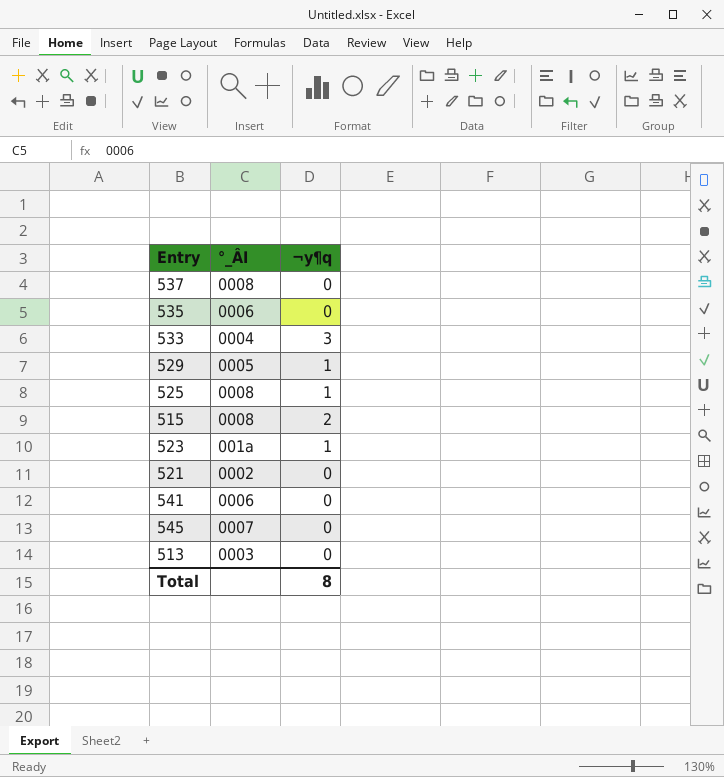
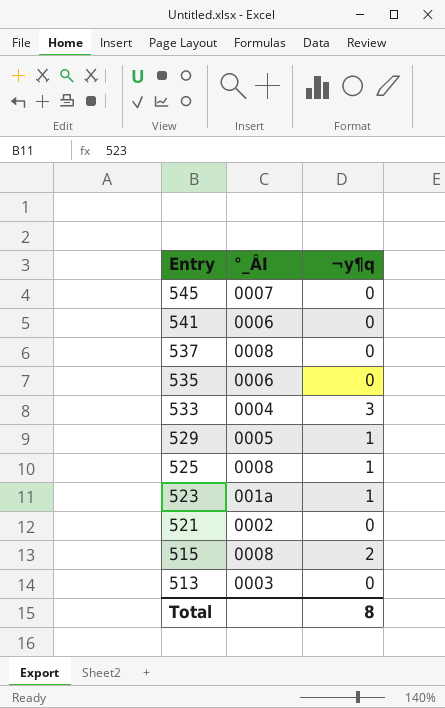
row order: none -> Entry descending

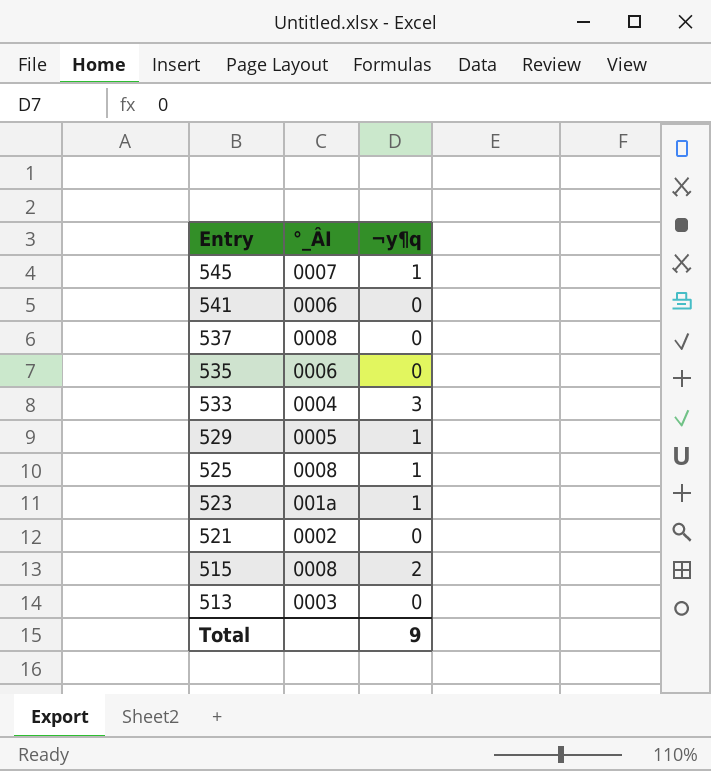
545 | ¬y¶q: 0 -> 1
Total | ¬y¶q: 8 -> 9

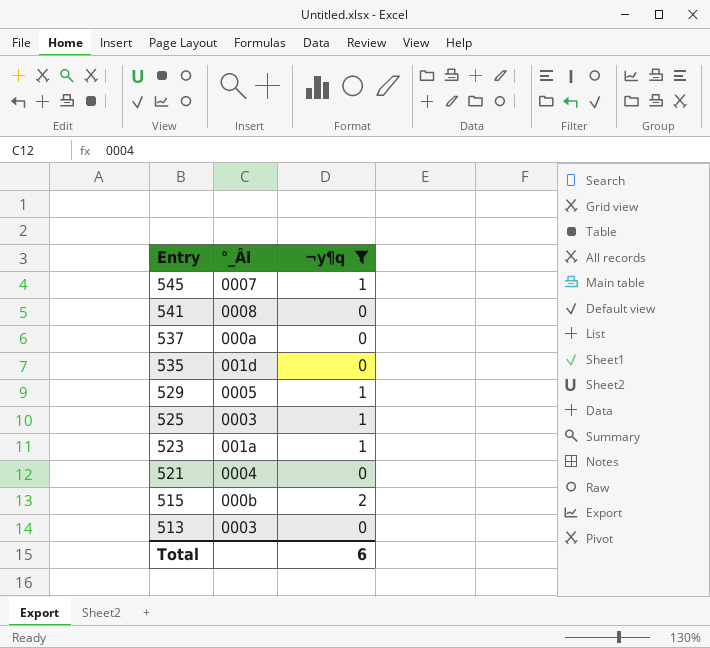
filter: none -> ¬y¶q != 3
541 | °_ÂI: 0006 -> 0008
537 | °_ÂI: 0008 -> 000a
535 | °_ÂI: 0006 -> 001d
525 | °_ÂI: 0008 -> 0003
521 | °_ÂI: 0002 -> 0004
515 | °_ÂI: 0008 -> 000b
Total | ¬y¶q: 9 -> 6

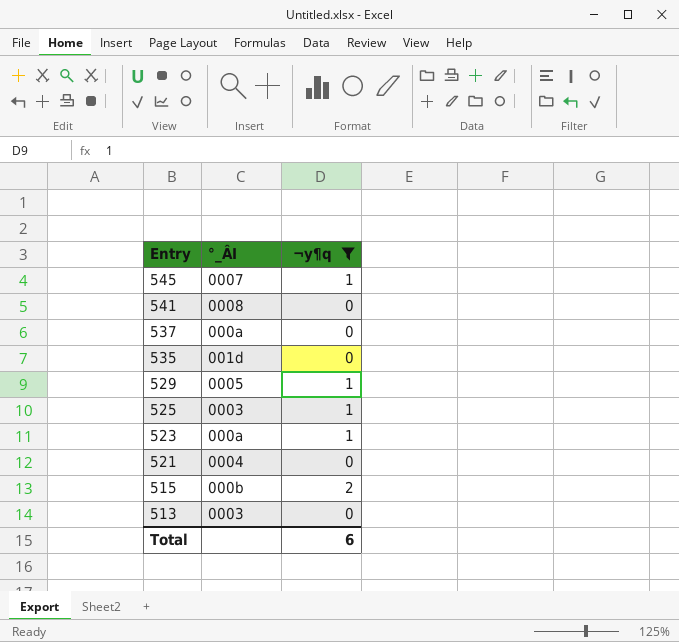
523 | °_ÂI: 001a -> 000a

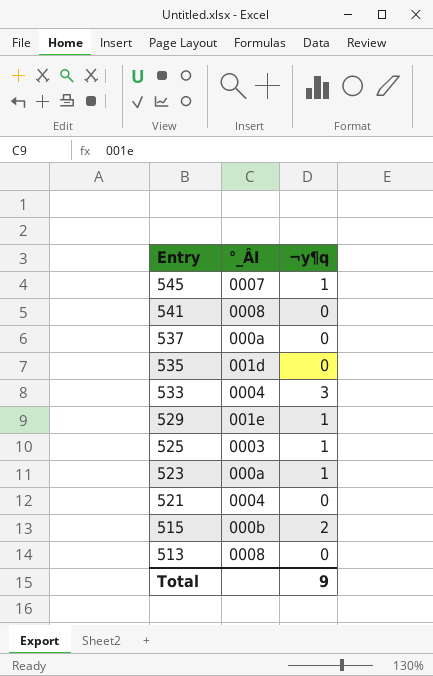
filter: ¬y¶q != 3 -> none
529 | °_ÂI: 0005 -> 001e
513 | °_ÂI: 0003 -> 0008
Total | ¬y¶q: 6 -> 9

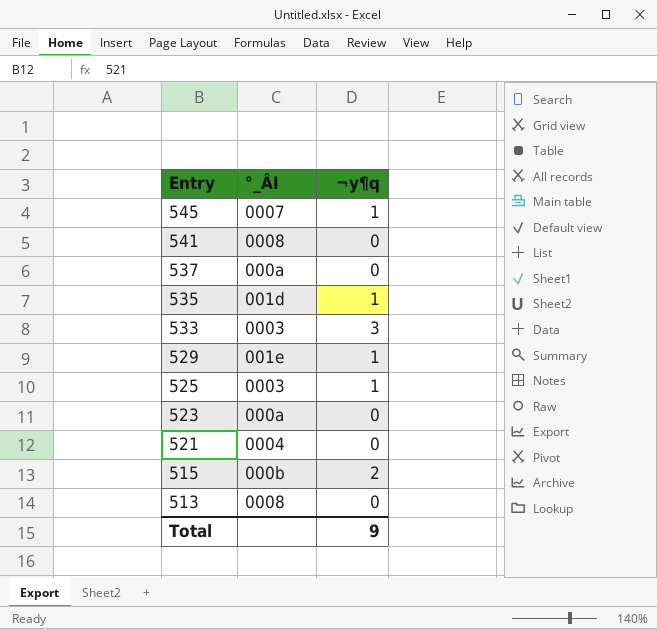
535 | ¬y¶q: 0 -> 1
533 | °_ÂI: 0004 -> 0003
523 | ¬y¶q: 1 -> 0

